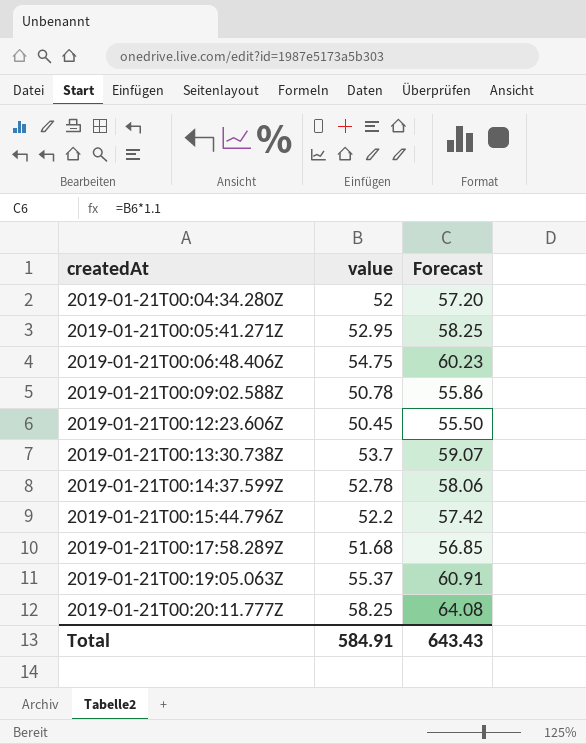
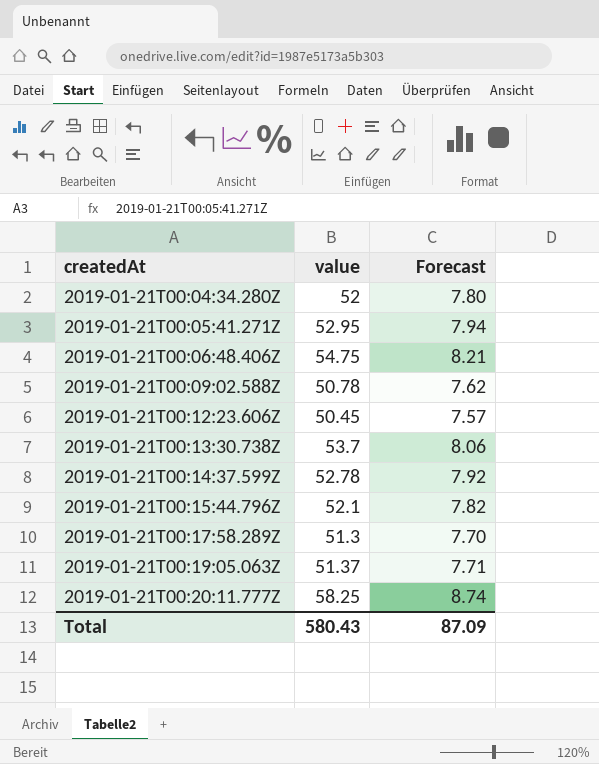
column Forecast | formula: [value] * 1.1 -> [value] * 0.15
2019-01-21T00:15:44.796Z | value: 52.2 -> 52.1
2019-01-21T00:17:58.289Z | value: 51.68 -> 51.3
2019-01-21T00:19:05.063Z | value: 55.37 -> 51.37
Total | value: 584.91 -> 580.43
Total | Forecast: 643.43 -> 87.09

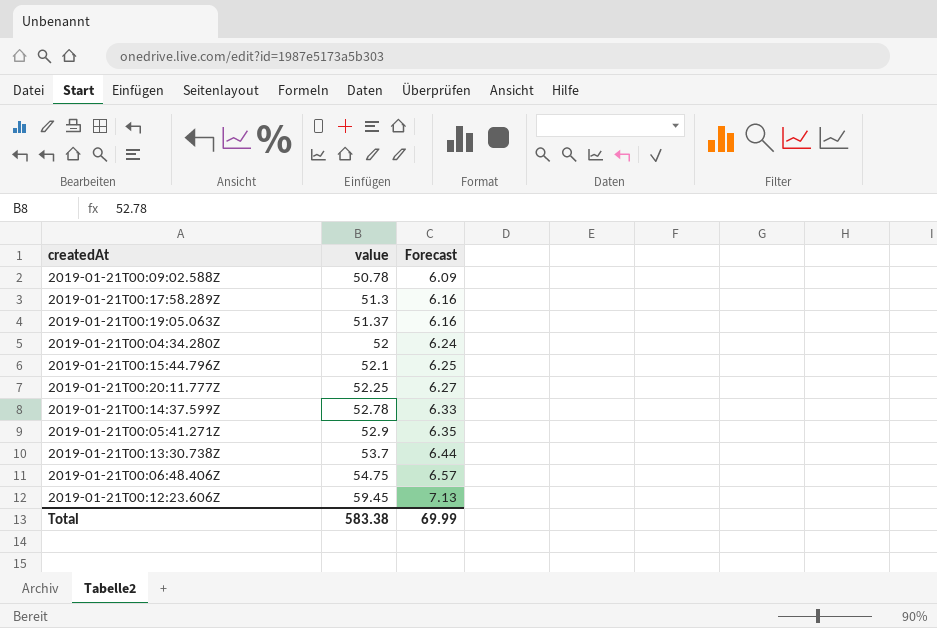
row order: createdAt ascending -> value ascending
column Forecast | formula: [value] * 0.15 -> [value] * 0.12
2019-01-21T00:20:11.777Z | value: 58.25 -> 52.25
2019-01-21T00:05:41.271Z | value: 52.95 -> 52.9
2019-01-21T00:12:23.606Z | value: 50.45 -> 59.45
Total | value: 580.43 -> 583.38
Total | Forecast: 87.09 -> 69.99

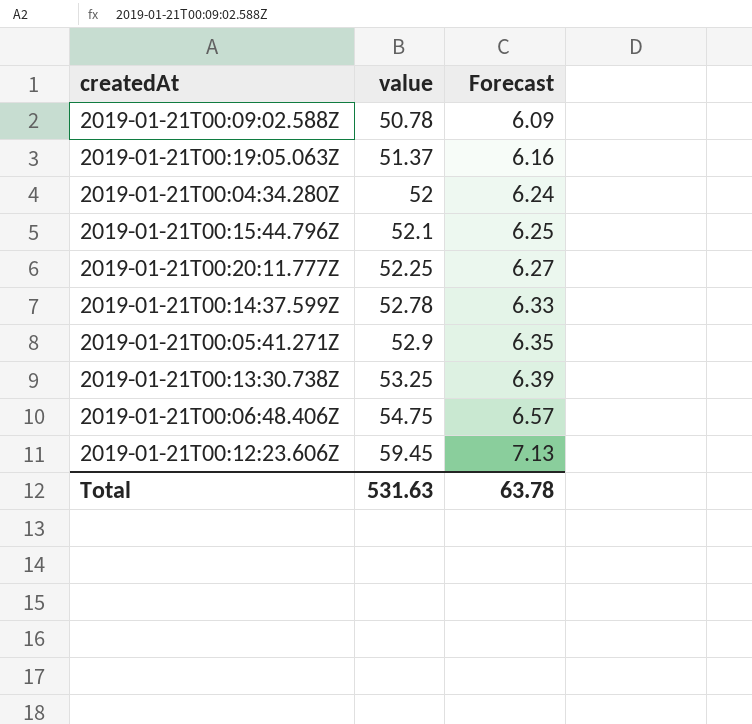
row 2019-01-21T00:17:58.289Z: 51.3 | 6.16 -> none
2019-01-21T00:13:30.738Z | value: 53.7 -> 53.25
2019-01-21T00:13:30.738Z | Forecast: 6.44 -> 6.39
Total | value: 583.38 -> 531.63
Total | Forecast: 69.99 -> 63.78

